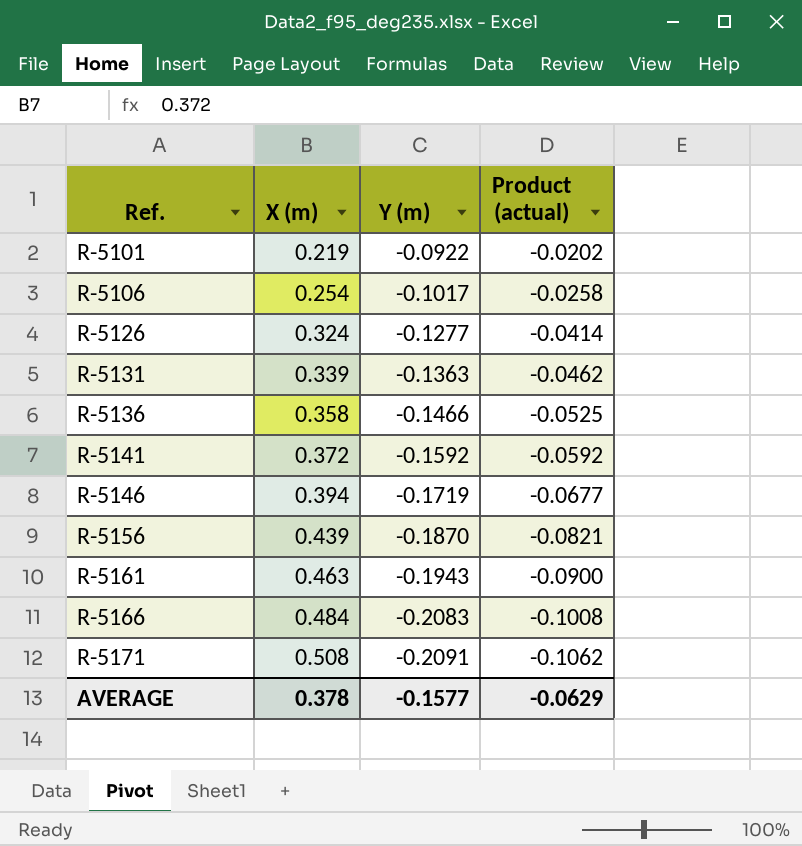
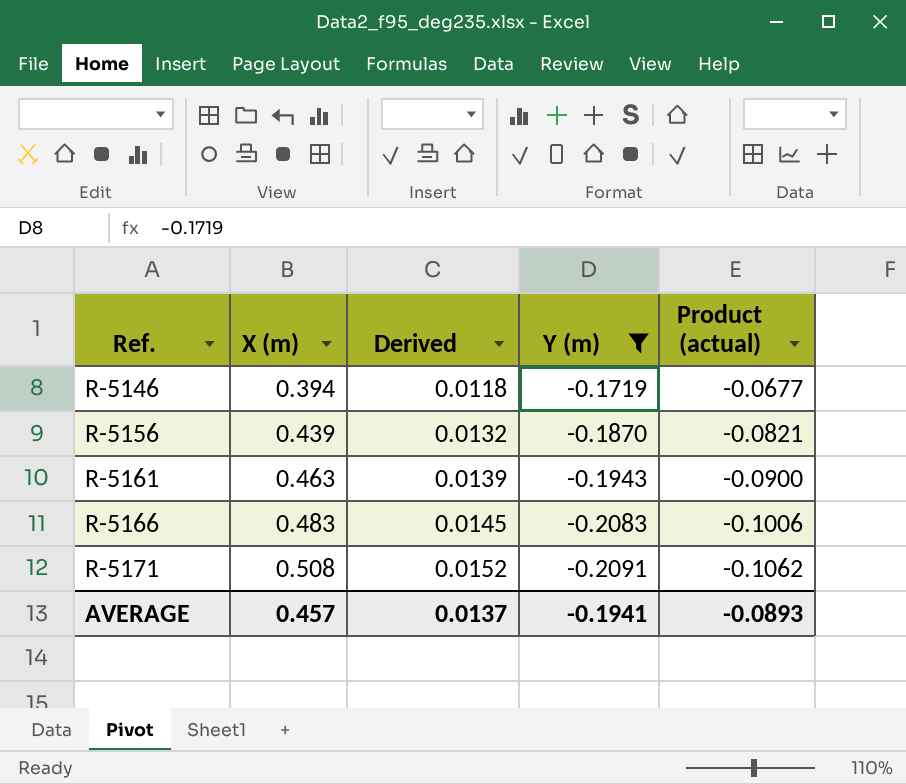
filter: none -> Y (m) <= -0.1719
column Derived | formula: none -> [X (m)] * 0.03
R-5166 | X (m): 0.484 -> 0.483
R-5166 | Product (actual): -0.1008 -> -0.1006
AVERAGE | X (m): 0.378 -> 0.457
AVERAGE | Y (m): -0.1577 -> -0.1941
AVERAGE | Product (actual): -0.0629 -> -0.0893

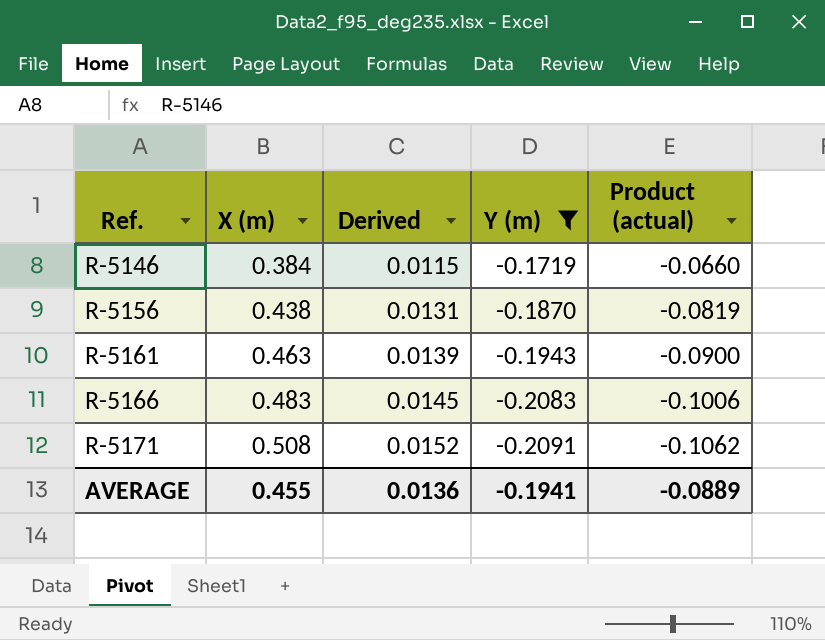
R-5146 | X (m): 0.394 -> 0.384
R-5146 | Derived: 0.0118 -> 0.0115
R-5146 | Product (actual): -0.0677 -> -0.0660
R-5156 | X (m): 0.439 -> 0.438
R-5156 | Derived: 0.0132 -> 0.0131
R-5156 | Product (actual): -0.0821 -> -0.0819
AVERAGE | X (m): 0.457 -> 0.455
AVERAGE | Derived: 0.0137 -> 0.0136
AVERAGE | Product (actual): -0.0893 -> -0.0889

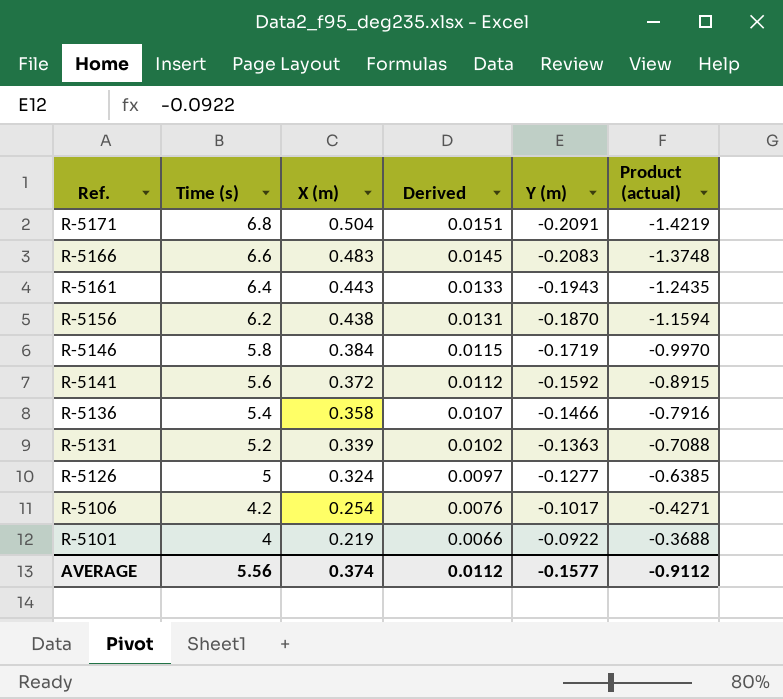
filter: Y (m) <= -0.1719 -> none
row order: Ref. ascending -> Ref. descending
column Time (s) | position: none -> 2
column Product (actual) | formula: [X (m)] * [Y (m)] -> [Time (s)] * [Y (m)]
R-5171 | X (m): 0.508 -> 0.504
R-5171 | Derived: 0.0152 -> 0.0151
R-5161 | X (m): 0.463 -> 0.443
R-5161 | Derived: 0.0139 -> 0.0133
AVERAGE | X (m): 0.455 -> 0.374
AVERAGE | Derived: 0.0136 -> 0.0112
AVERAGE | Y (m): -0.1941 -> -0.1577
AVERAGE | Product (actual): -0.0889 -> -0.9112

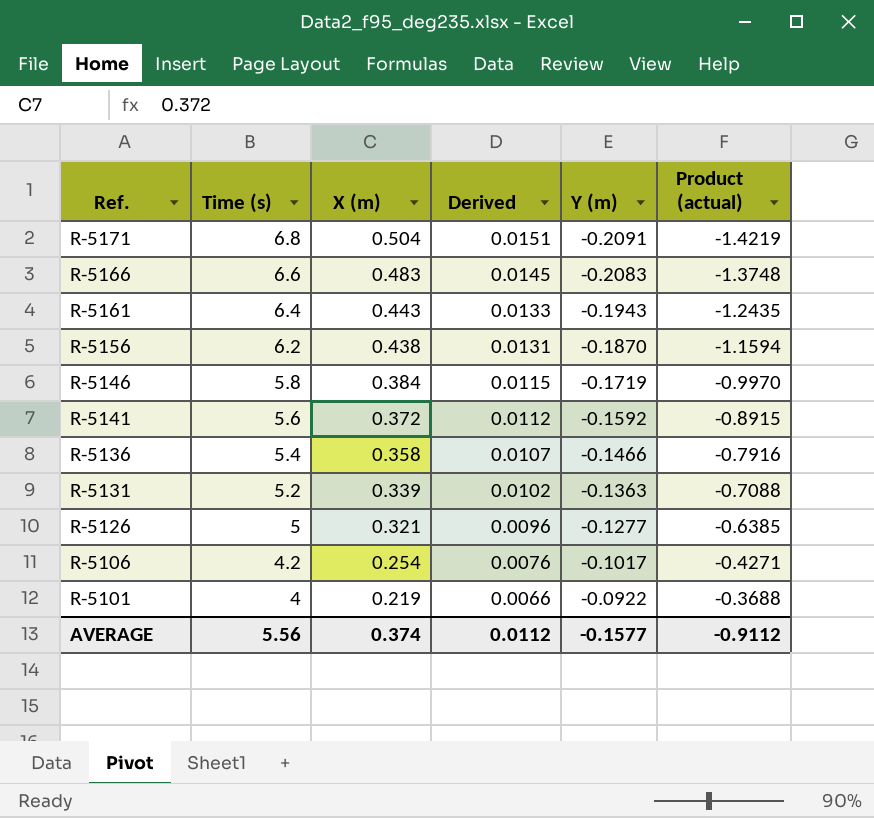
R-5126 | X (m): 0.324 -> 0.321
R-5126 | Derived: 0.0097 -> 0.0096

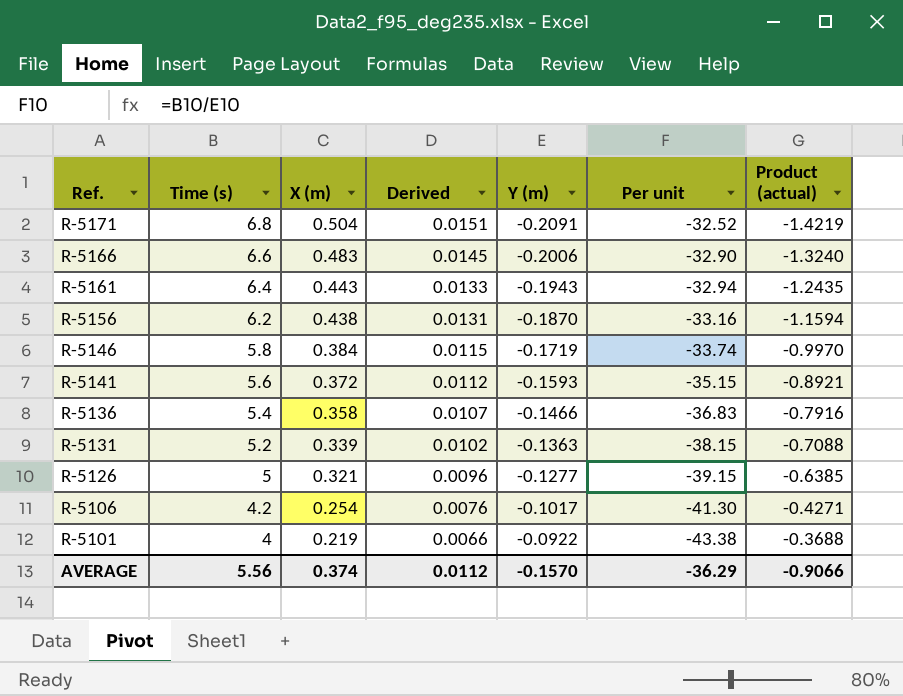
column Per unit | formula: none -> [Time (s)] / [Y (m)]
R-5166 | Y (m): -0.2083 -> -0.2006
R-5166 | Product (actual): -1.3748 -> -1.3240
R-5141 | Y (m): -0.1592 -> -0.1593
R-5141 | Product (actual): -0.8915 -> -0.8921
AVERAGE | Y (m): -0.1577 -> -0.1570
AVERAGE | Product (actual): -0.9112 -> -0.9066

